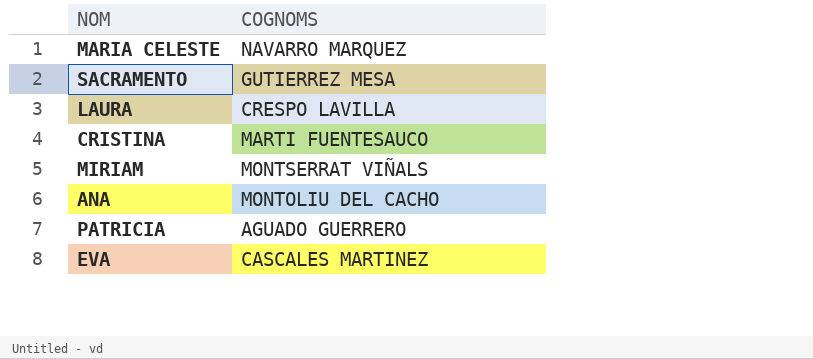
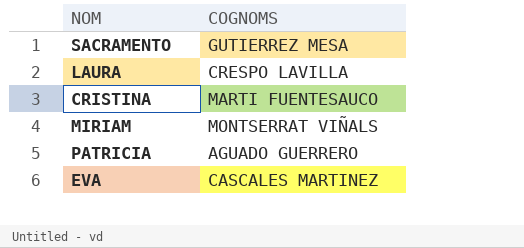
row MARIA CELESTE: NAVARRO MARQUEZ -> none
row ANA: MONTOLIU DEL CACHO -> none

